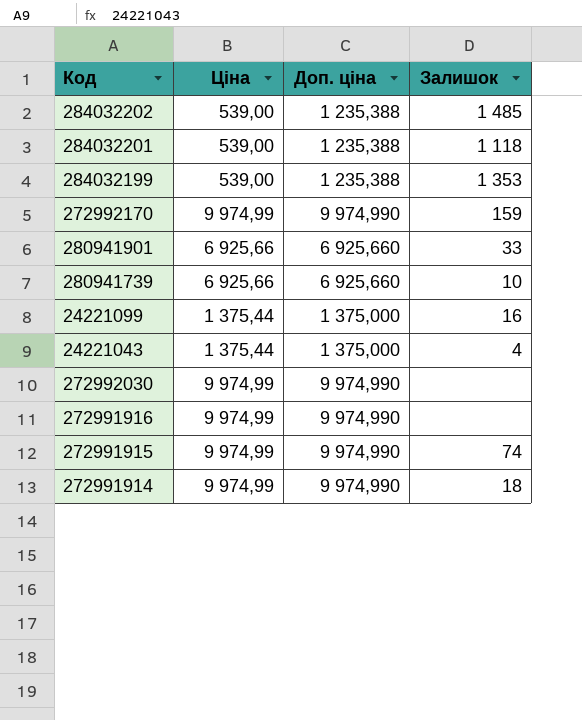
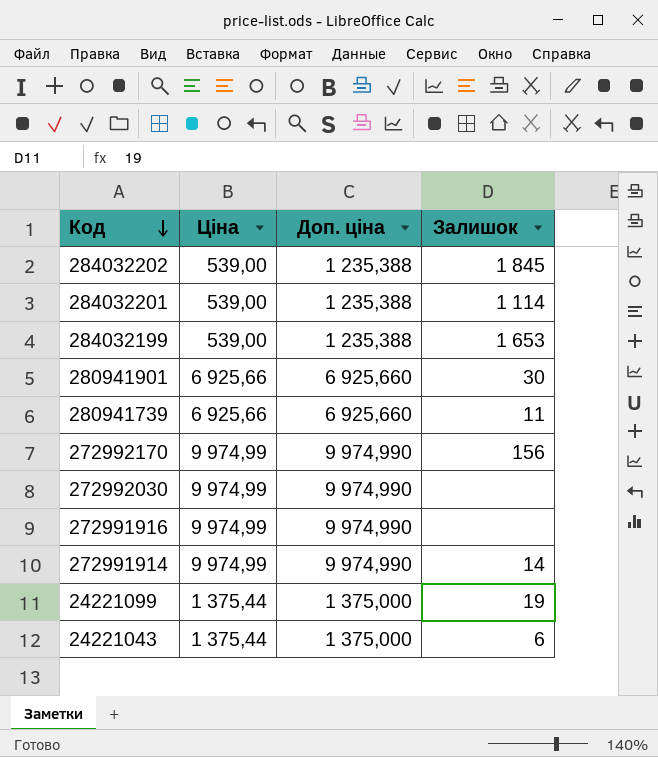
row order: none -> Код descending
row 272991915: 9 974,99 | 9 974,990 | 74 -> none
284032202 | Залишок: 1 485 -> 1 845
284032201 | Залишок: 1 118 -> 1 114
284032199 | Залишок: 1 353 -> 1 653
280941901 | Залишок: 33 -> 30
280941739 | Залишок: 10 -> 11
272992170 | Залишок: 159 -> 156
272991914 | Залишок: 18 -> 14
24221099 | Залишок: 16 -> 19
24221043 | Залишок: 4 -> 6

